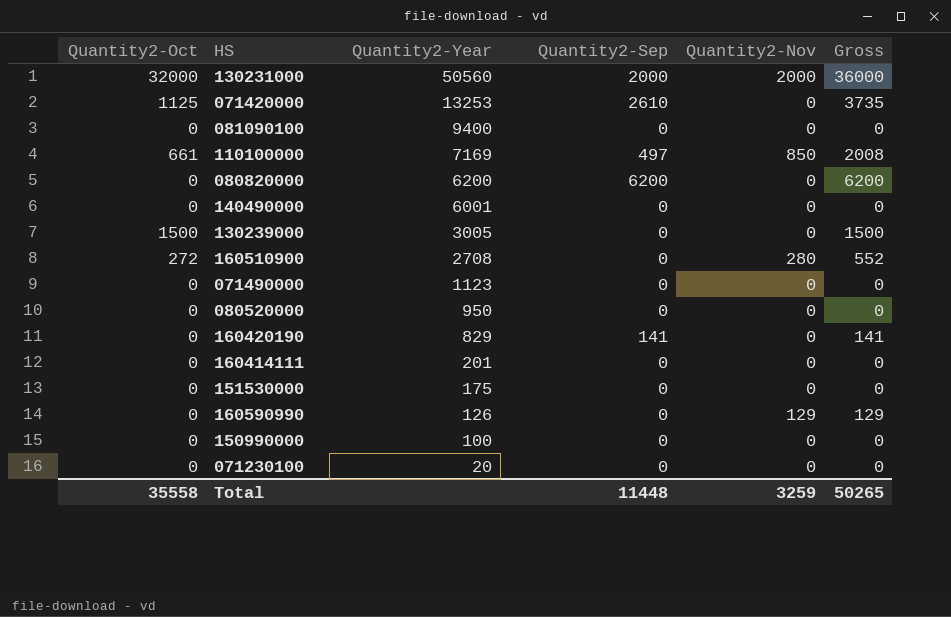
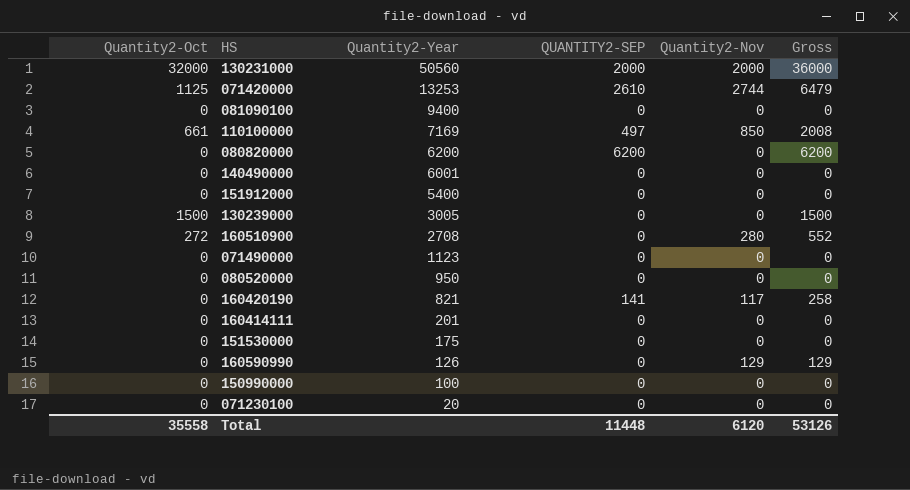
column name: Quantity2-Sep -> QUANTITY2-SEP
071420000 | Quantity2-Nov: 0 -> 2744
071420000 | Gross: 3735 -> 6479
row 151912000: none -> 0 | 5400 | 0 | 0 | 0
160420190 | Quantity2-Year: 829 -> 821
160420190 | Quantity2-Nov: 0 -> 117
160420190 | Gross: 141 -> 258
Total | Quantity2-Nov: 3259 -> 6120
Total | Gross: 50265 -> 53126

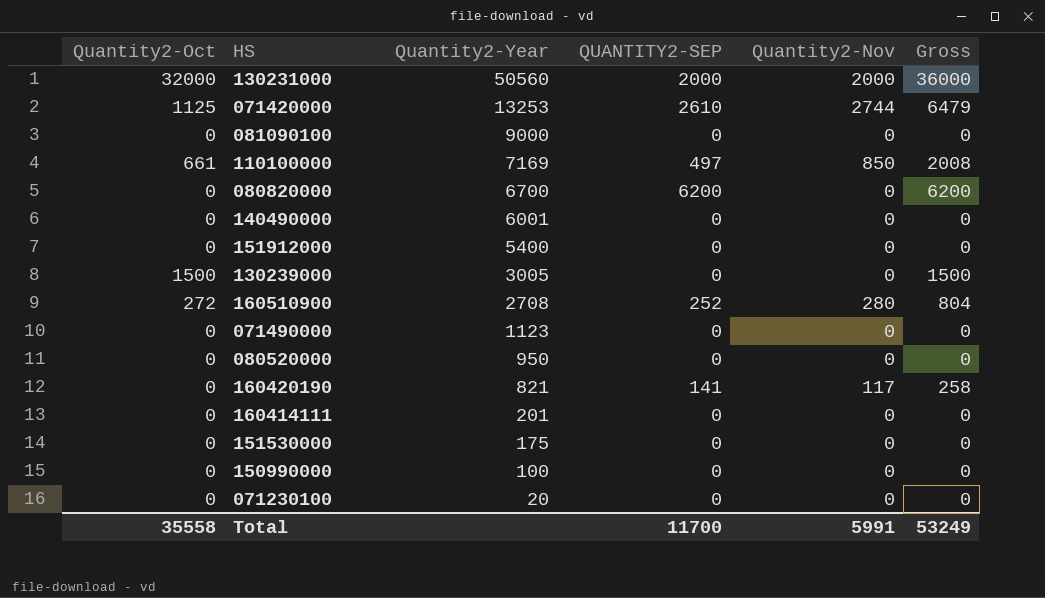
row 160590990: 0 | 126 | 0 | 129 | 129 -> none
081090100 | Quantity2-Year: 9400 -> 9000
080820000 | Quantity2-Year: 6200 -> 6700
160510900 | QUANTITY2-SEP: 0 -> 252
160510900 | Gross: 552 -> 804
Total | QUANTITY2-SEP: 11448 -> 11700
Total | Quantity2-Nov: 6120 -> 5991
Total | Gross: 53126 -> 53249

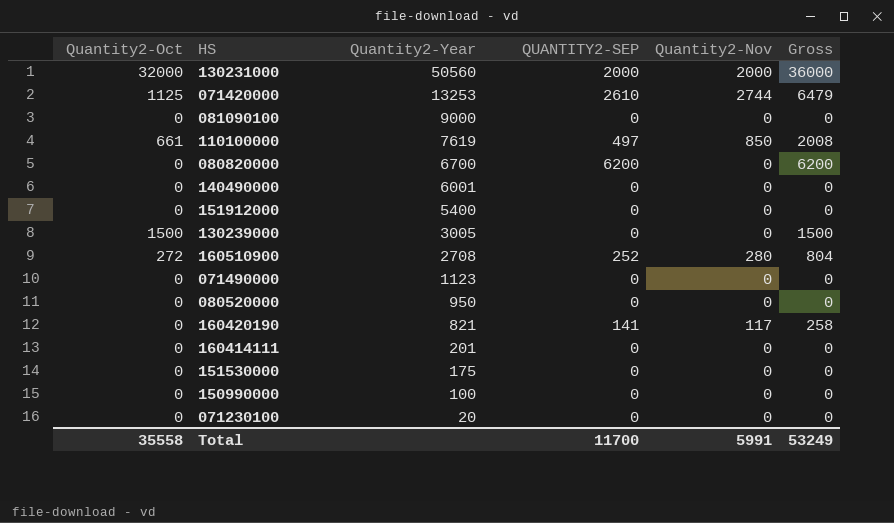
110100000 | Quantity2-Year: 7169 -> 7619

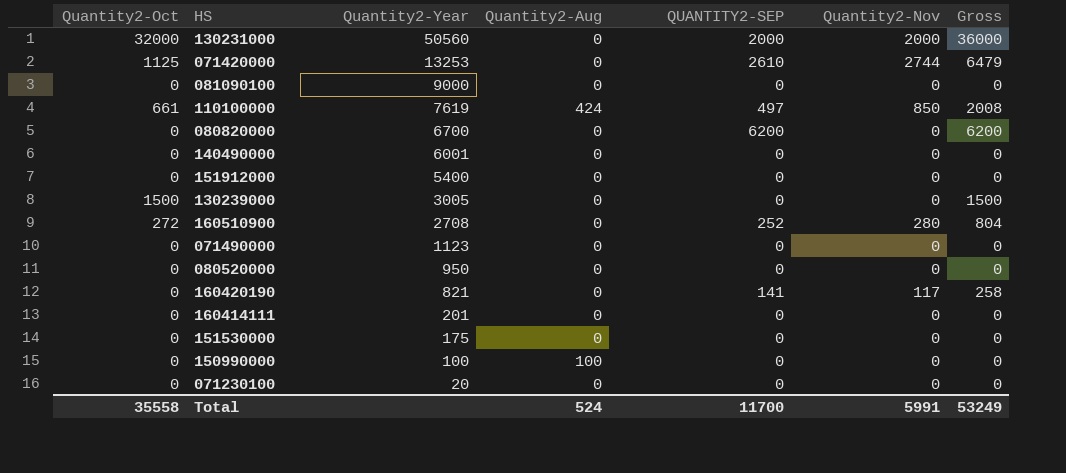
column Quantity2-Aug | position: none -> 4

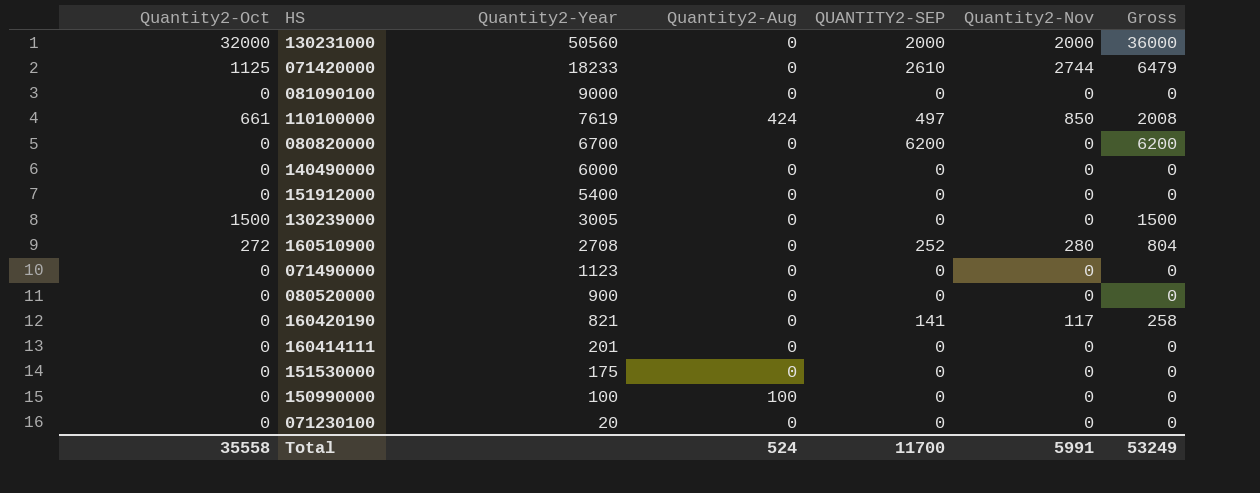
071420000 | Quantity2-Year: 13253 -> 18233
140490000 | Quantity2-Year: 6001 -> 6000
080520000 | Quantity2-Year: 950 -> 900

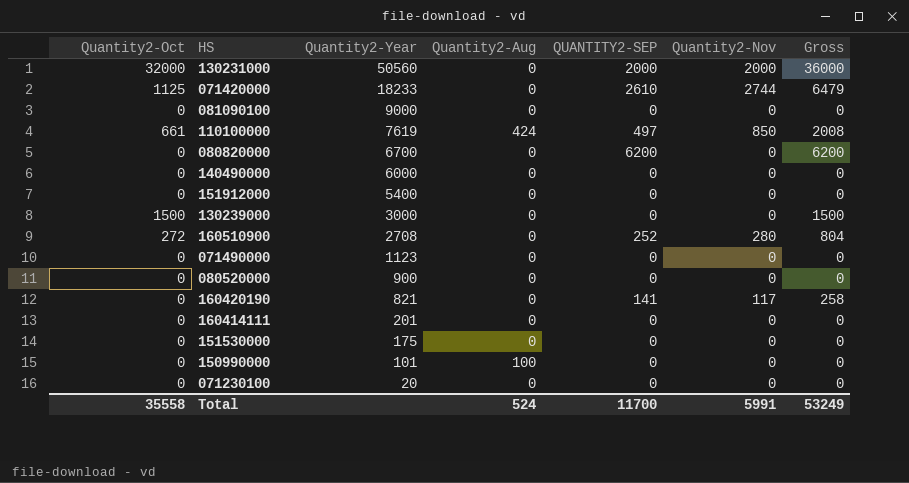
130239000 | Quantity2-Year: 3005 -> 3000
150990000 | Quantity2-Year: 100 -> 101

